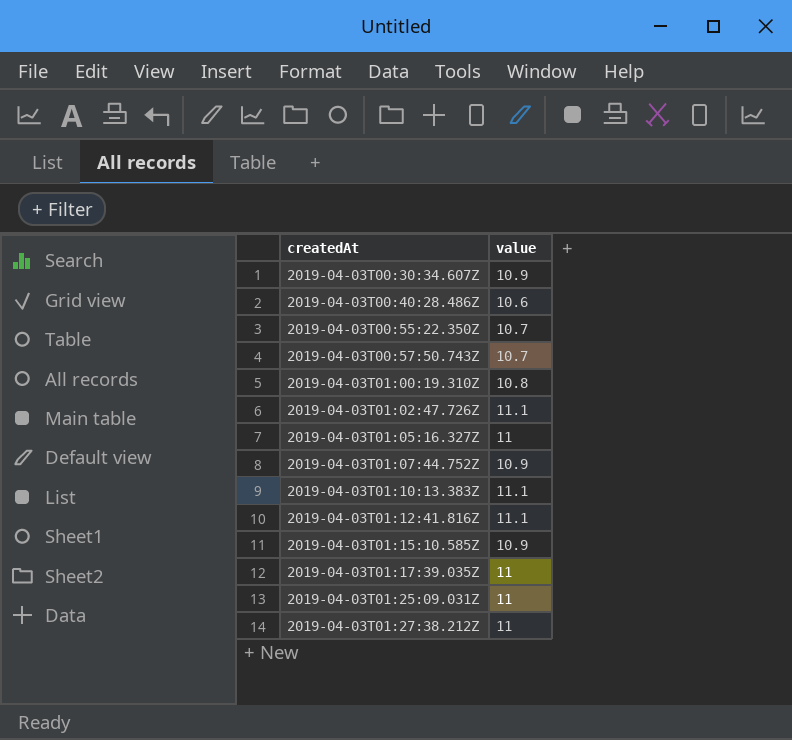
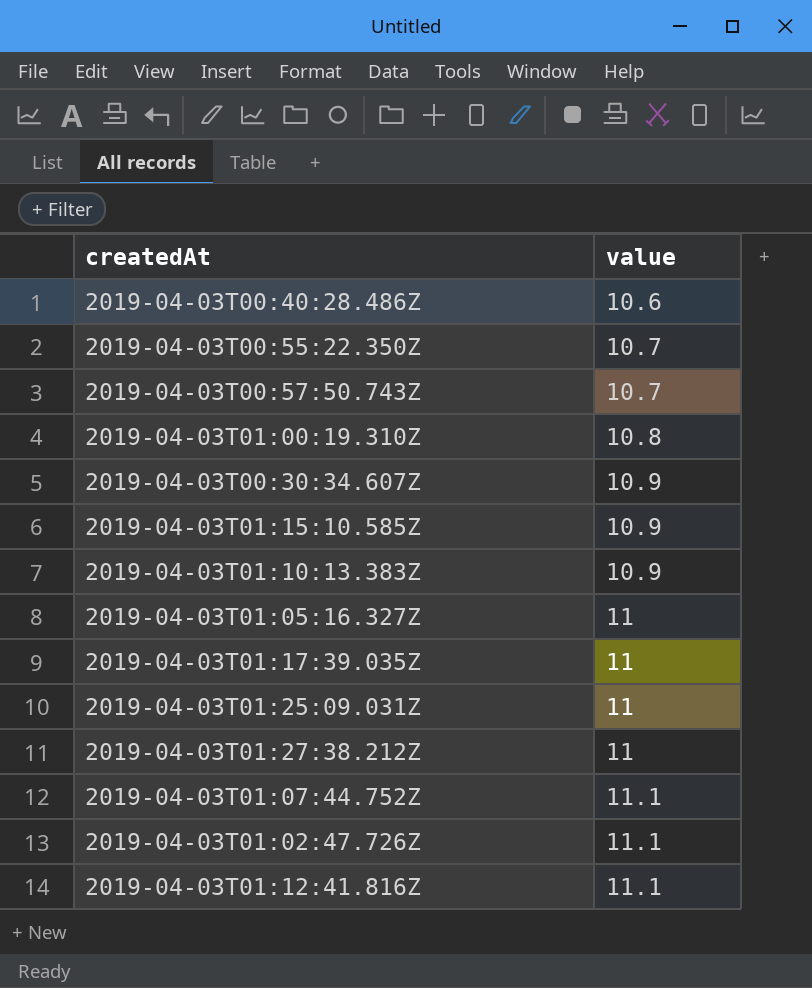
row order: createdAt ascending -> value ascending
2019-04-03T01:10:13.383Z | value: 11.1 -> 10.9
2019-04-03T01:07:44.752Z | value: 10.9 -> 11.1

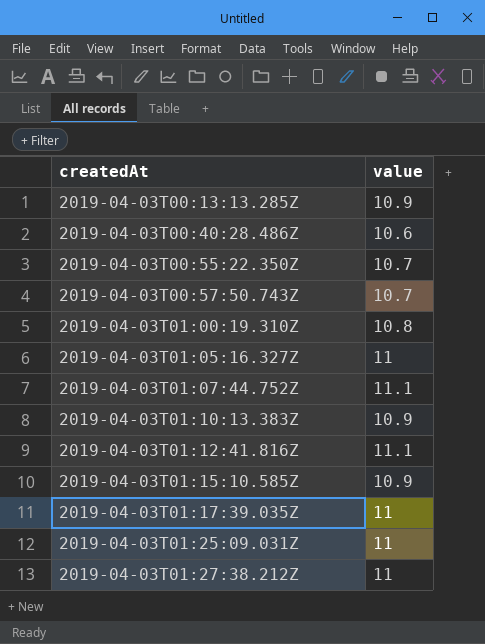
row order: value ascending -> createdAt ascending
row 2019-04-03T00:30:34.607Z: 10.9 -> none
row 2019-04-03T01:02:47.726Z: 11.1 -> none
row 2019-04-03T00:13:13.285Z: none -> 10.9

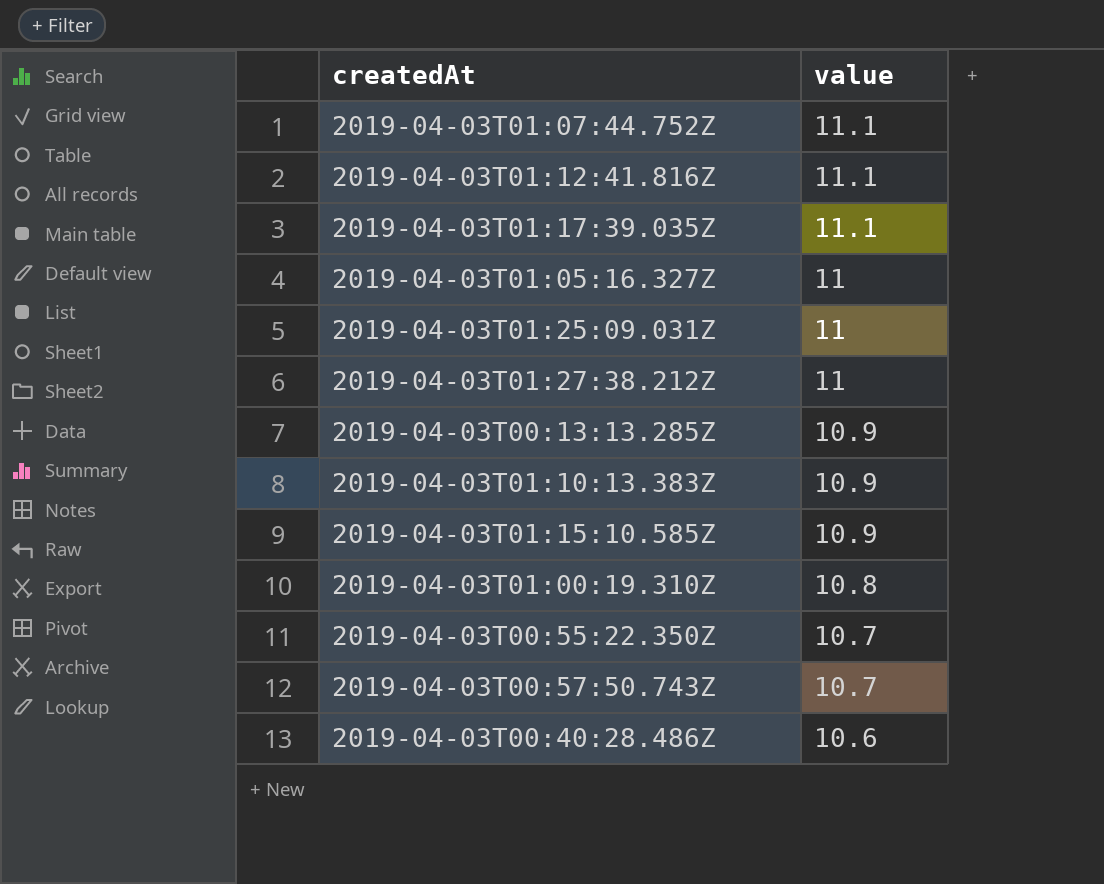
row order: createdAt ascending -> value descending
2019-04-03T01:17:39.035Z | value: 11 -> 11.1

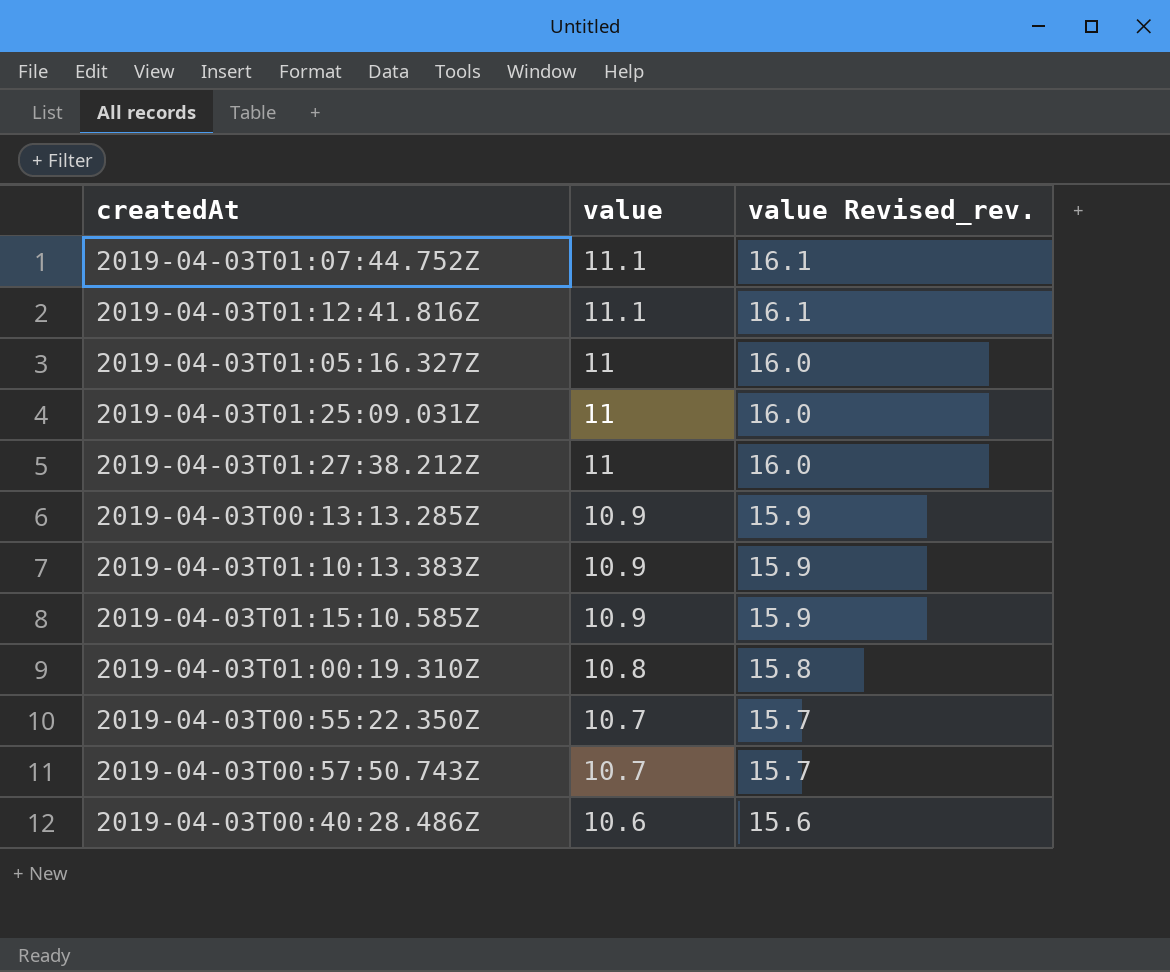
column value Revised_rev. | formula: none -> [value] + 5
row 2019-04-03T01:17:39.035Z: 11.1 -> none

